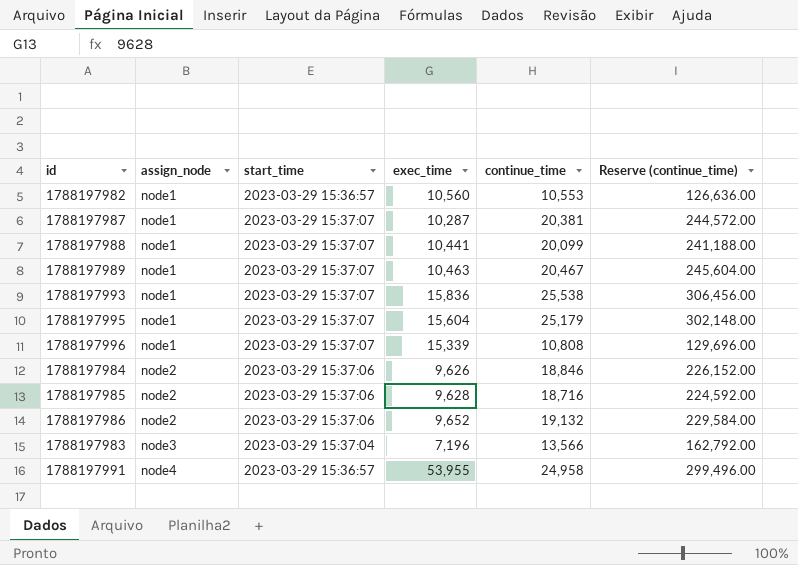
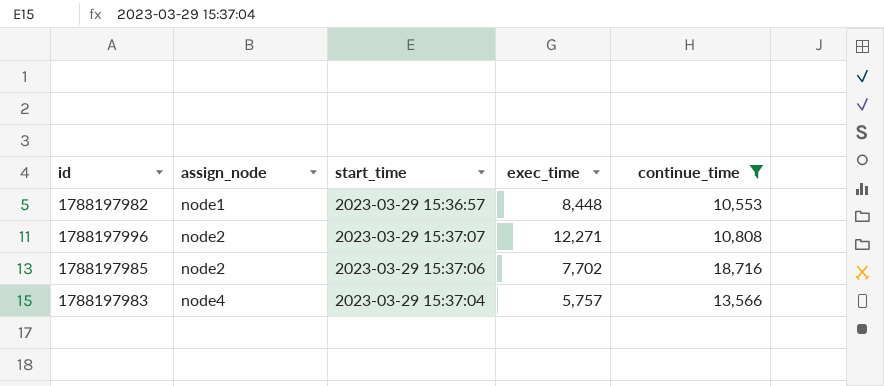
filter: none -> continue_time <= 18,716
column Reserve (continue_time) | formula: [continue_time] * 12 -> none
1788197982 | exec_time: 10,560 -> 8,448
1788197996 | assign_node: node1 -> node2
1788197996 | exec_time: 15,339 -> 12,271
1788197985 | exec_time: 9,628 -> 7,702
1788197983 | assign_node: node3 -> node4
1788197983 | exec_time: 7,196 -> 5,757

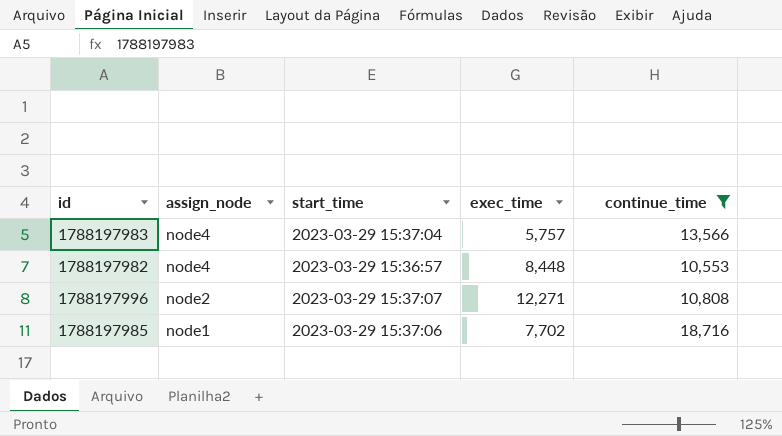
row order: assign_node ascending -> assign_node descending
1788197982 | assign_node: node1 -> node4
1788197985 | assign_node: node2 -> node1

